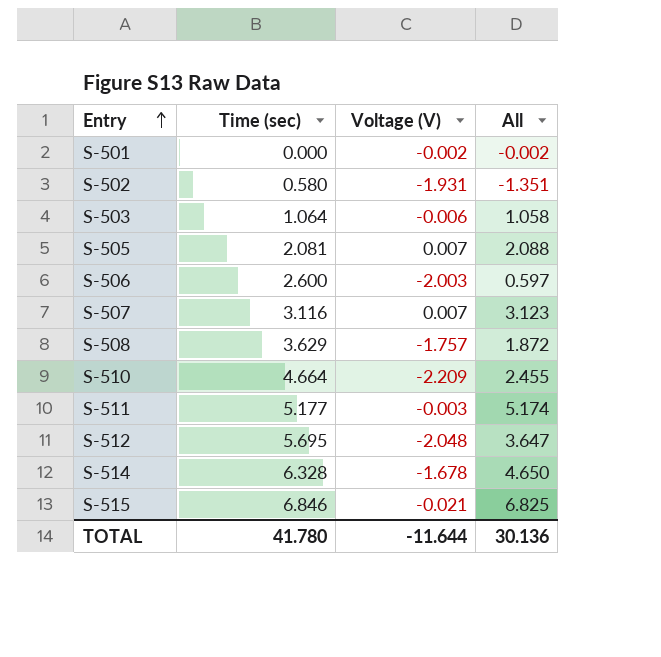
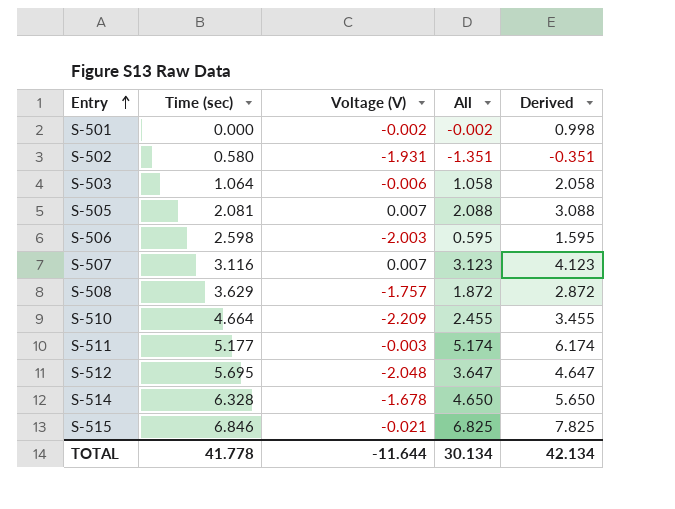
column Derived | formula: none -> [All] + 1
S-506 | Time (sec): 2.600 -> 2.598
S-506 | All: 0.597 -> 0.595
TOTAL | Time (sec): 41.780 -> 41.778
TOTAL | All: 30.136 -> 30.134

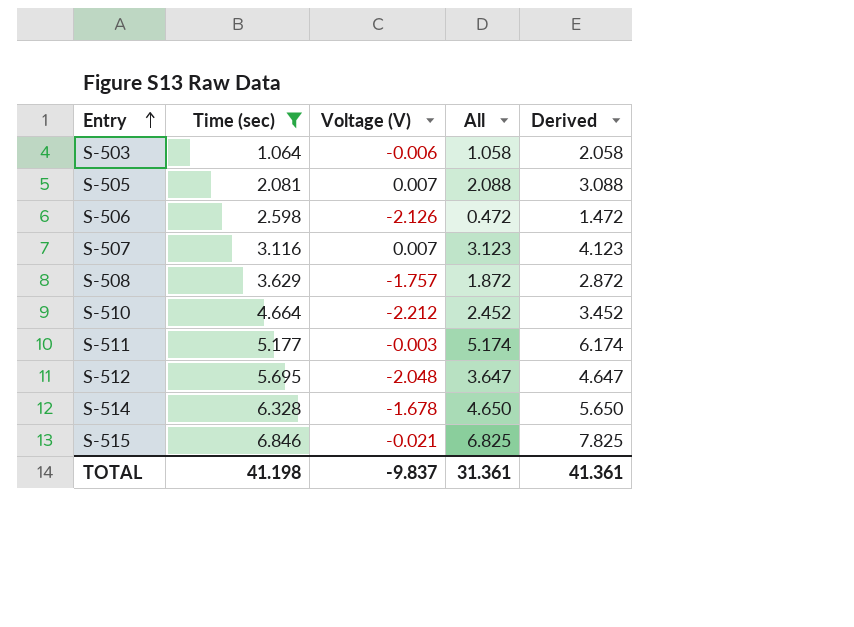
filter: none -> Time (sec) >= 1.064
S-506 | Voltage (V): -2.003 -> -2.126
S-506 | All: 0.595 -> 0.472
S-506 | Derived: 1.595 -> 1.472
S-510 | Voltage (V): -2.209 -> -2.212
S-510 | All: 2.455 -> 2.452
S-510 | Derived: 3.455 -> 3.452
TOTAL | Time (sec): 41.778 -> 41.198
TOTAL | Voltage (V): -11.644 -> -9.837
TOTAL | All: 30.134 -> 31.361
TOTAL | Derived: 42.134 -> 41.361

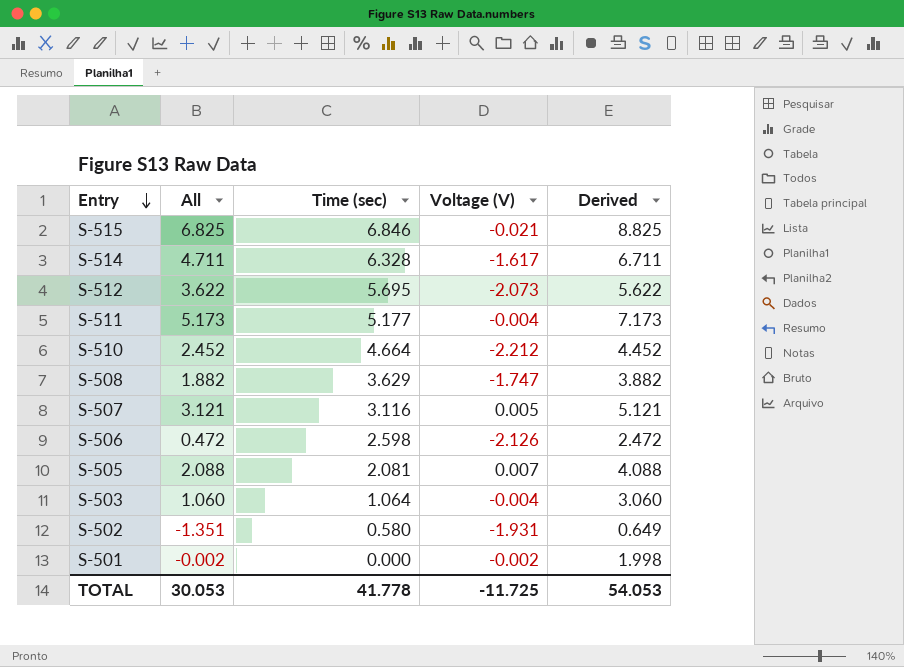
filter: Time (sec) >= 1.064 -> none
row order: Entry ascending -> Entry descending
column All | position: 4 -> 2
column Derived | formula: [All] + 1 -> [All] + 2
S-514 | All: 4.650 -> 4.711
S-514 | Voltage (V): -1.678 -> -1.617
S-512 | All: 3.647 -> 3.622
S-512 | Voltage (V): -2.048 -> -2.073
S-511 | All: 5.174 -> 5.173
S-511 | Voltage (V): -0.003 -> -0.004
S-508 | All: 1.872 -> 1.882
S-508 | Voltage (V): -1.757 -> -1.747
S-507 | All: 3.123 -> 3.121
S-507 | Voltage (V): 0.007 -> 0.005
S-503 | All: 1.058 -> 1.060
S-503 | Voltage (V): -0.006 -> -0.004
TOTAL | All: 31.361 -> 30.053
TOTAL | Time (sec): 41.198 -> 41.778
TOTAL | Voltage (V): -9.837 -> -11.725
TOTAL | Derived: 41.361 -> 54.053

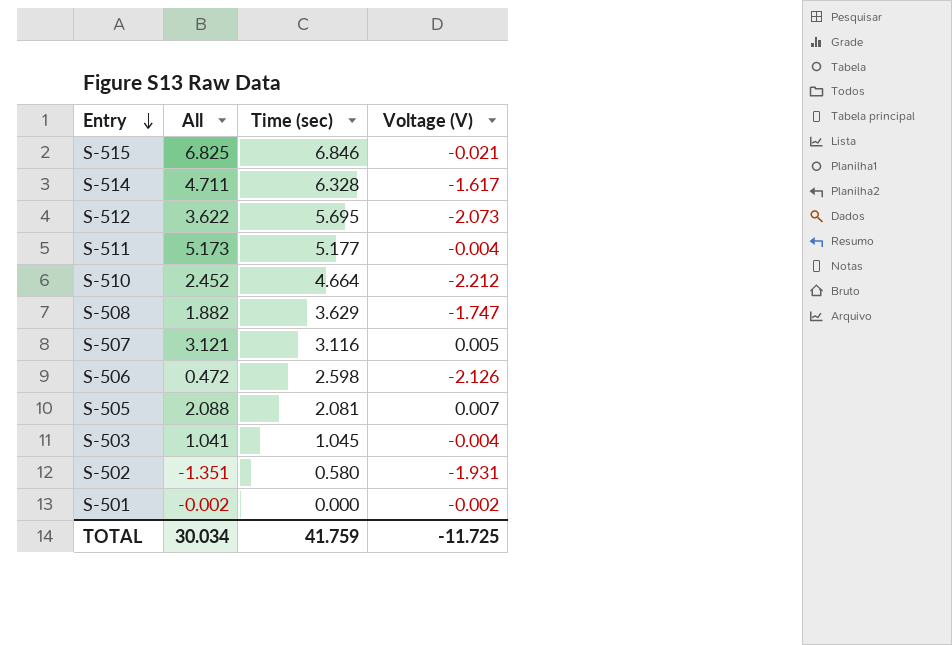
column Derived | formula: [All] + 2 -> none
S-503 | All: 1.060 -> 1.041
S-503 | Time (sec): 1.064 -> 1.045
TOTAL | All: 30.053 -> 30.034
TOTAL | Time (sec): 41.778 -> 41.759

